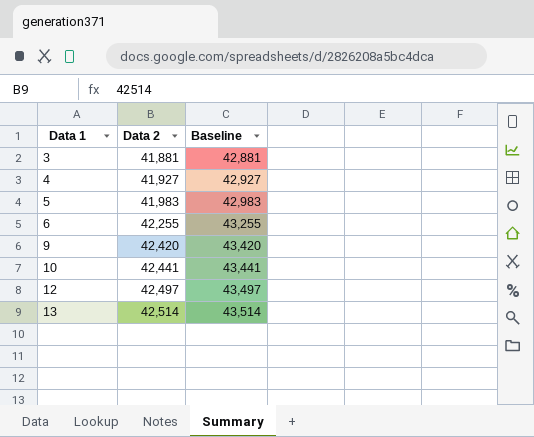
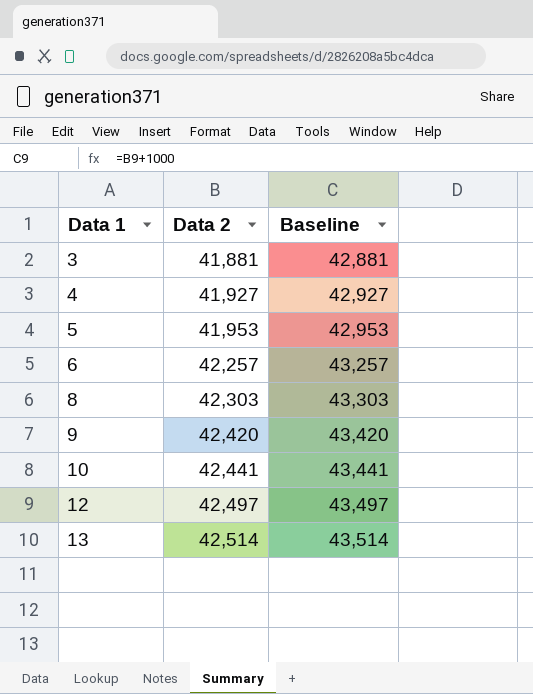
5 | Data 2: 41,983 -> 41,953
5 | Baseline: 42,983 -> 42,953
6 | Data 2: 42,255 -> 42,257
6 | Baseline: 43,255 -> 43,257
row 8: none -> 42,303 | 43,303

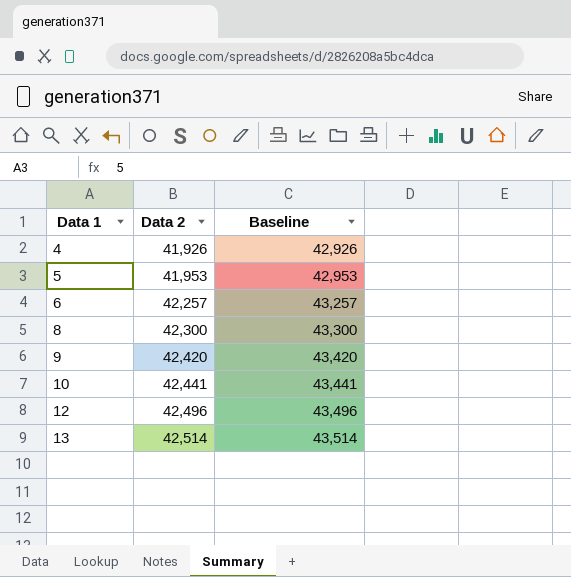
row 3: 41,881 | 42,881 -> none
4 | Data 2: 41,927 -> 41,926
4 | Baseline: 42,927 -> 42,926
8 | Data 2: 42,303 -> 42,300
8 | Baseline: 43,303 -> 43,300
12 | Data 2: 42,497 -> 42,496
12 | Baseline: 43,497 -> 43,496

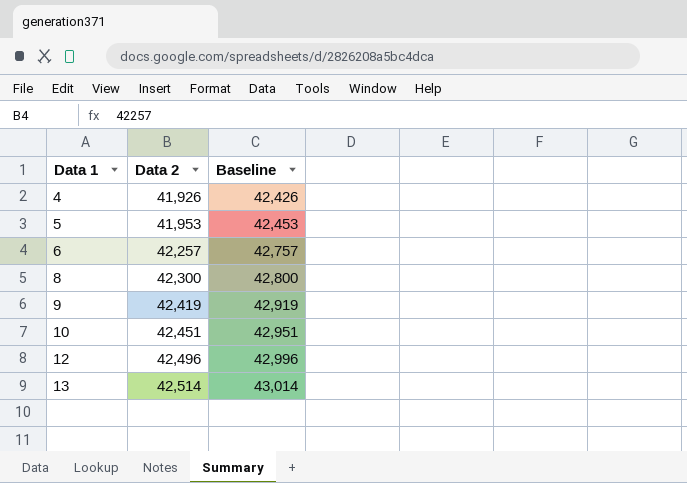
column Baseline | formula: [Data 2] + 1000 -> [Data 2] + 500
9 | Data 2: 42,420 -> 42,419
10 | Data 2: 42,441 -> 42,451

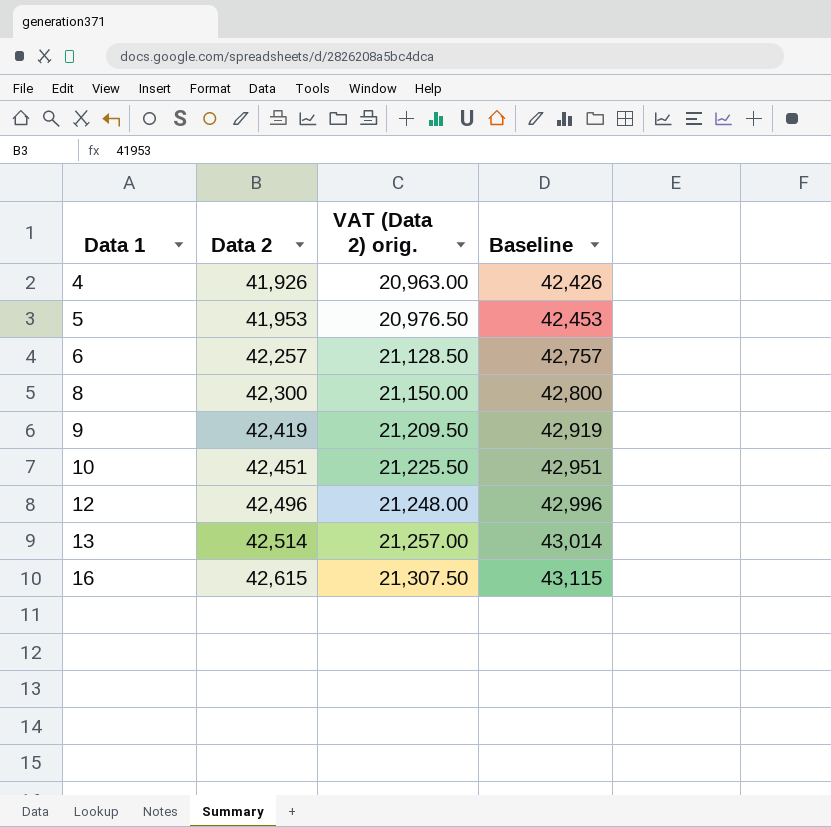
column VAT (Data 2) orig. | formula: none -> [Data 2] * 0.5
row 16: none -> 42,615 | 21,307.50 | 43,115

